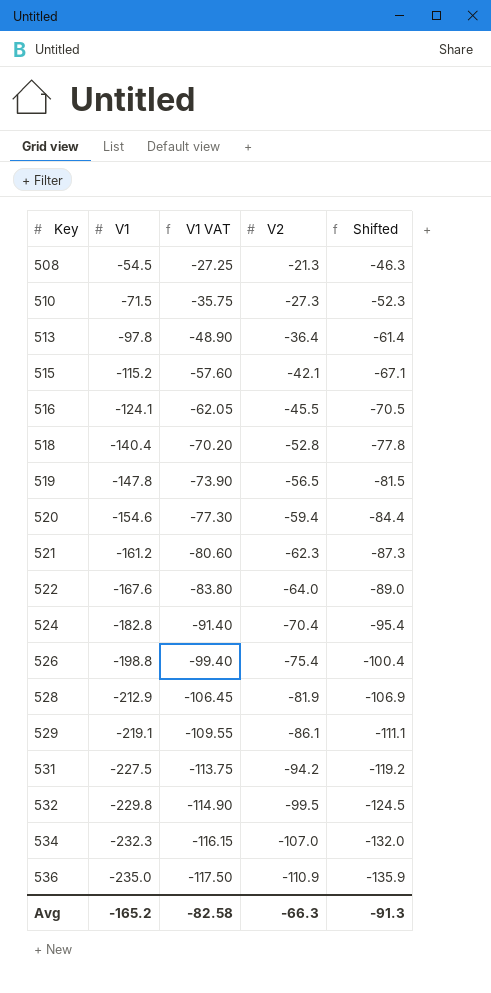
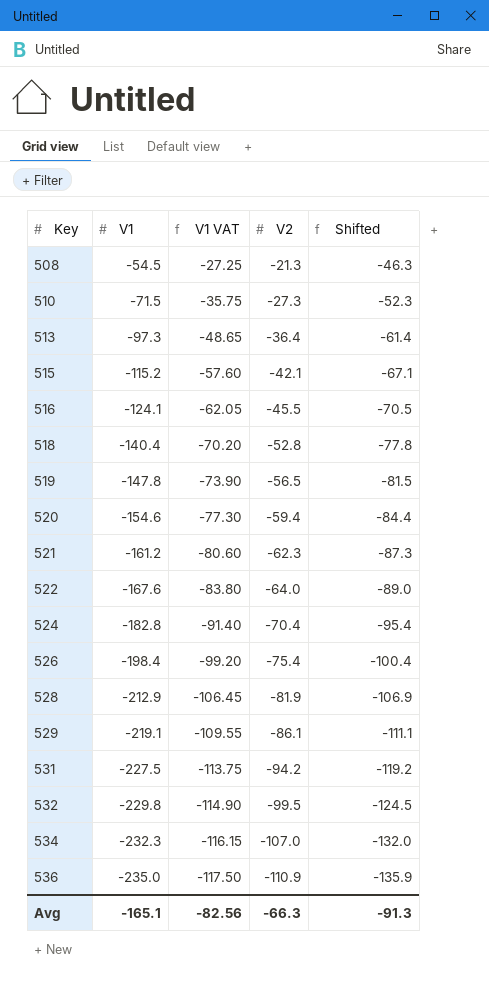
513 | V1: -97.8 -> -97.3
513 | V1 VAT: -48.90 -> -48.65
526 | V1: -198.8 -> -198.4
526 | V1 VAT: -99.40 -> -99.20
Avg | V1: -165.2 -> -165.1
Avg | V1 VAT: -82.58 -> -82.56

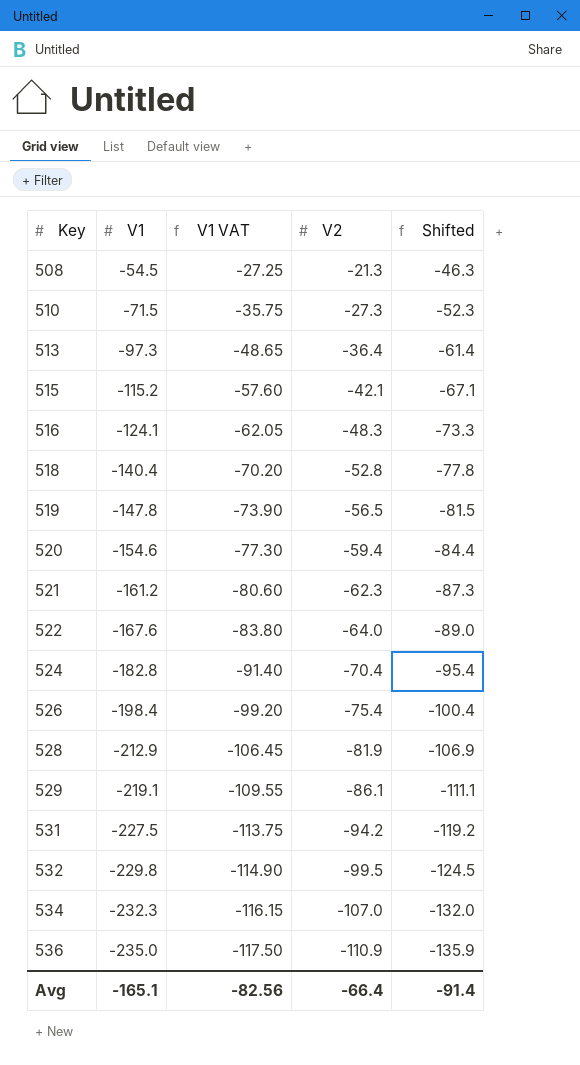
516 | V2: -45.5 -> -48.3
516 | Shifted: -70.5 -> -73.3
Avg | V2: -66.3 -> -66.4
Avg | Shifted: -91.3 -> -91.4

